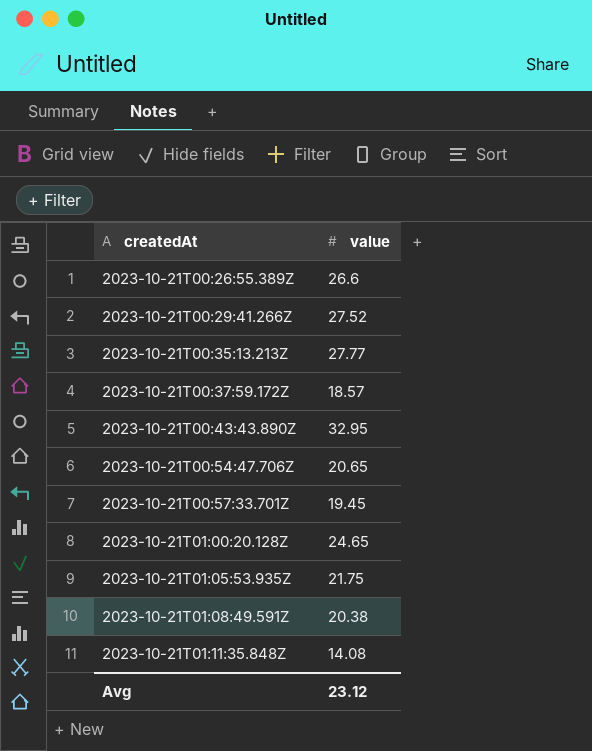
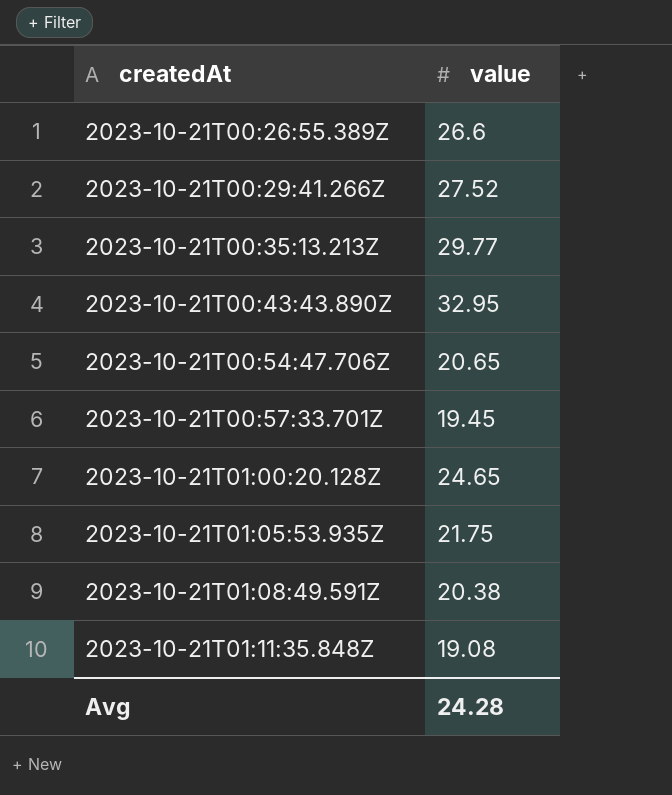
row 2023-10-21T00:37:59.172Z: 18.57 -> none
2023-10-21T00:35:13.213Z | value: 27.77 -> 29.77
2023-10-21T01:11:35.848Z | value: 14.08 -> 19.08
Avg | value: 23.12 -> 24.28

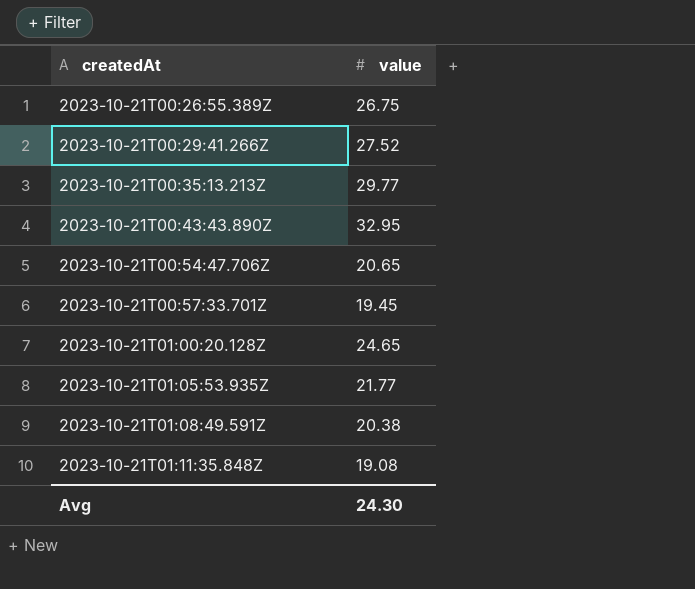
2023-10-21T00:26:55.389Z | value: 26.6 -> 26.75
2023-10-21T01:05:53.935Z | value: 21.75 -> 21.77
Avg | value: 24.28 -> 24.30

